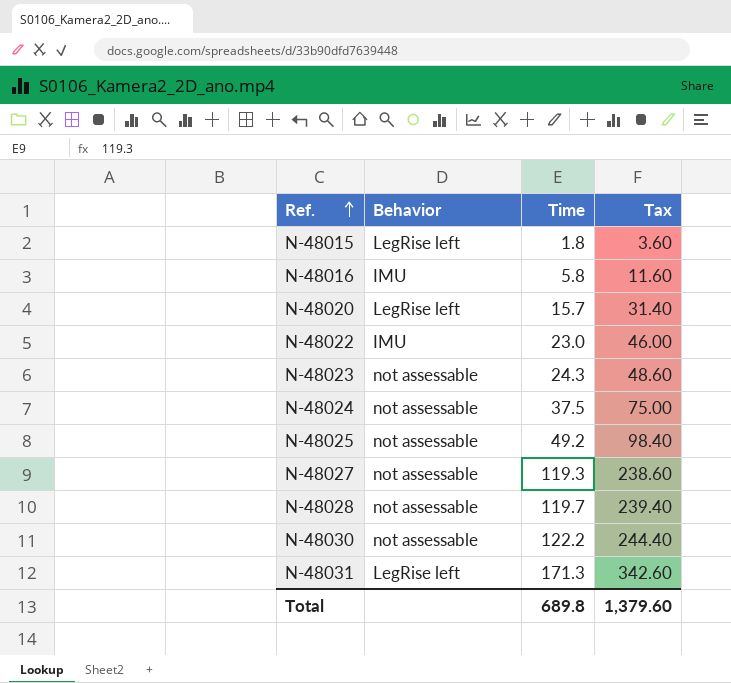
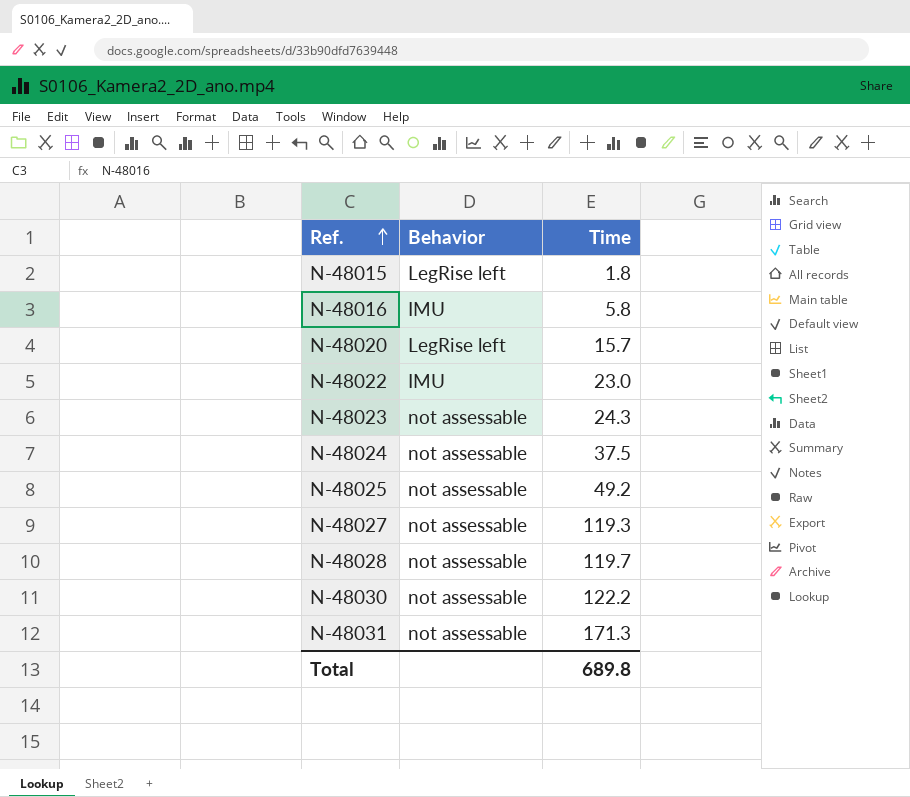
column Tax | formula: [Time] * 2 -> none
N-48031 | Behavior: LegRise left -> not assessable

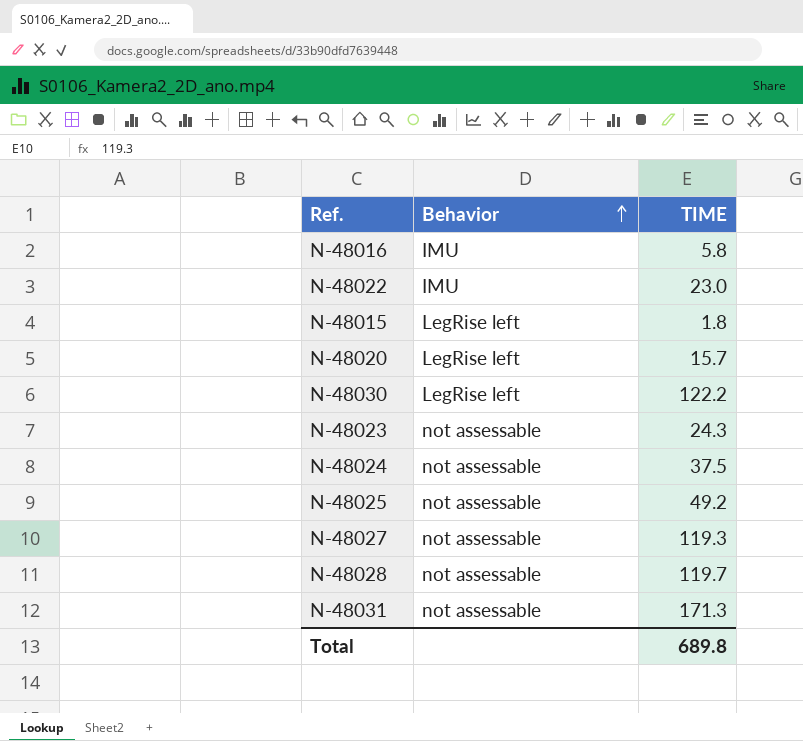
row order: Ref. ascending -> Behavior ascending
column name: Time -> TIME
N-48030 | Behavior: not assessable -> LegRise left

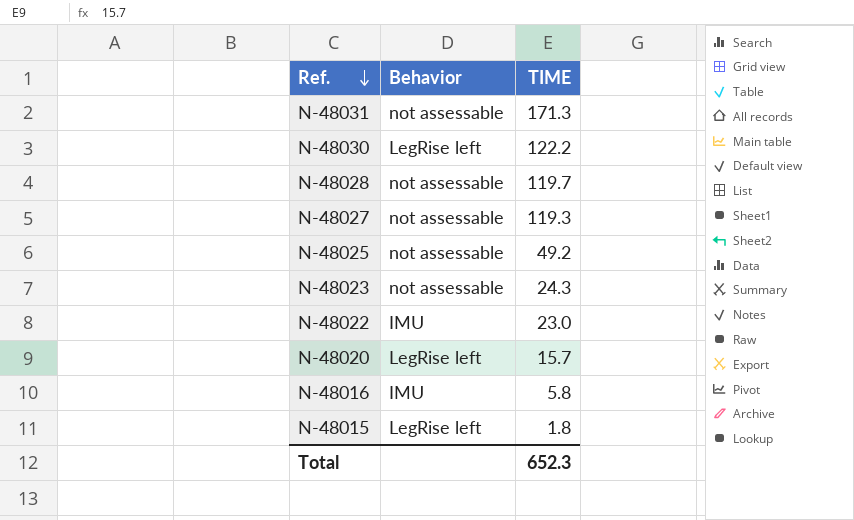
row order: Behavior ascending -> Ref. descending
row N-48024: not assessable | 37.5 -> none
Total | TIME: 689.8 -> 652.3

